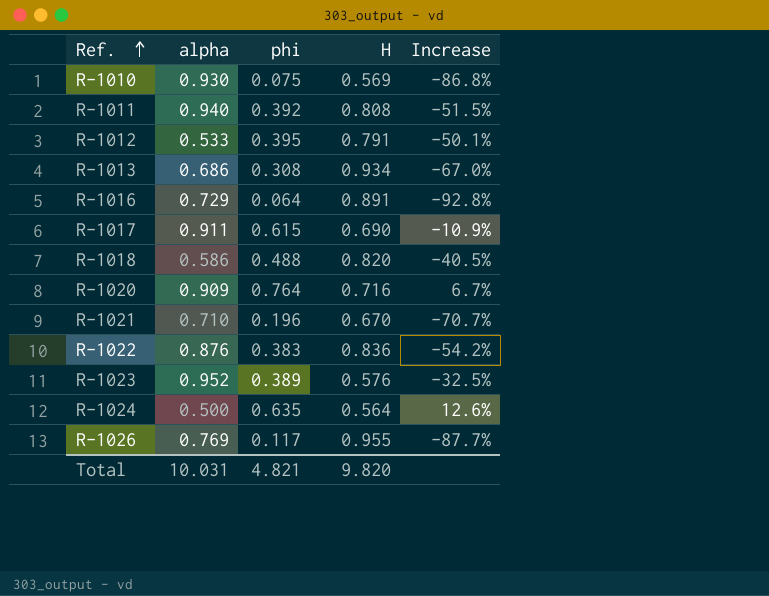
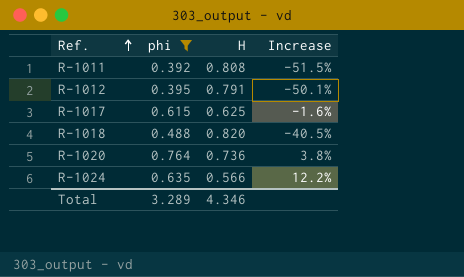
filter: none -> phi >= 0.392
column alpha | position: 2 -> none
R-1017 | H: 0.690 -> 0.625
R-1017 | Increase: -10.9% -> -1.6%
R-1020 | H: 0.716 -> 0.736
R-1020 | Increase: 6.7% -> 3.8%
R-1024 | H: 0.564 -> 0.566
R-1024 | Increase: 12.6% -> 12.2%
Total | phi: 4.821 -> 3.289
Total | H: 9.820 -> 4.346

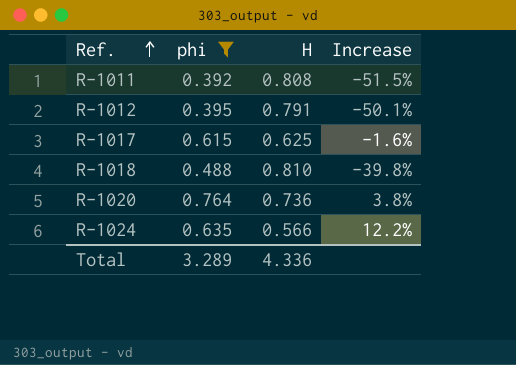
R-1018 | H: 0.820 -> 0.810
R-1018 | Increase: -40.5% -> -39.8%
Total | H: 4.346 -> 4.336

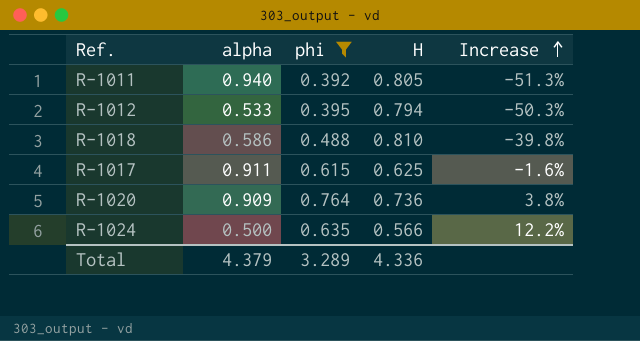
row order: Ref. ascending -> Increase ascending
column alpha | position: none -> 2
R-1011 | H: 0.808 -> 0.805
R-1011 | Increase: -51.5% -> -51.3%
R-1012 | H: 0.791 -> 0.794
R-1012 | Increase: -50.1% -> -50.3%

